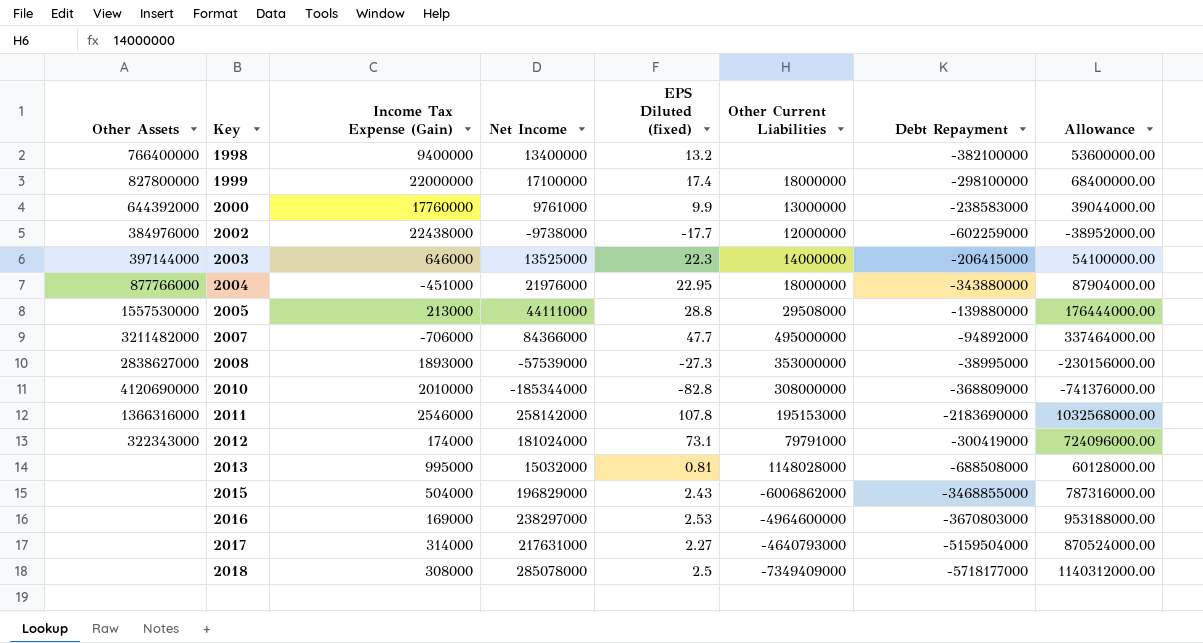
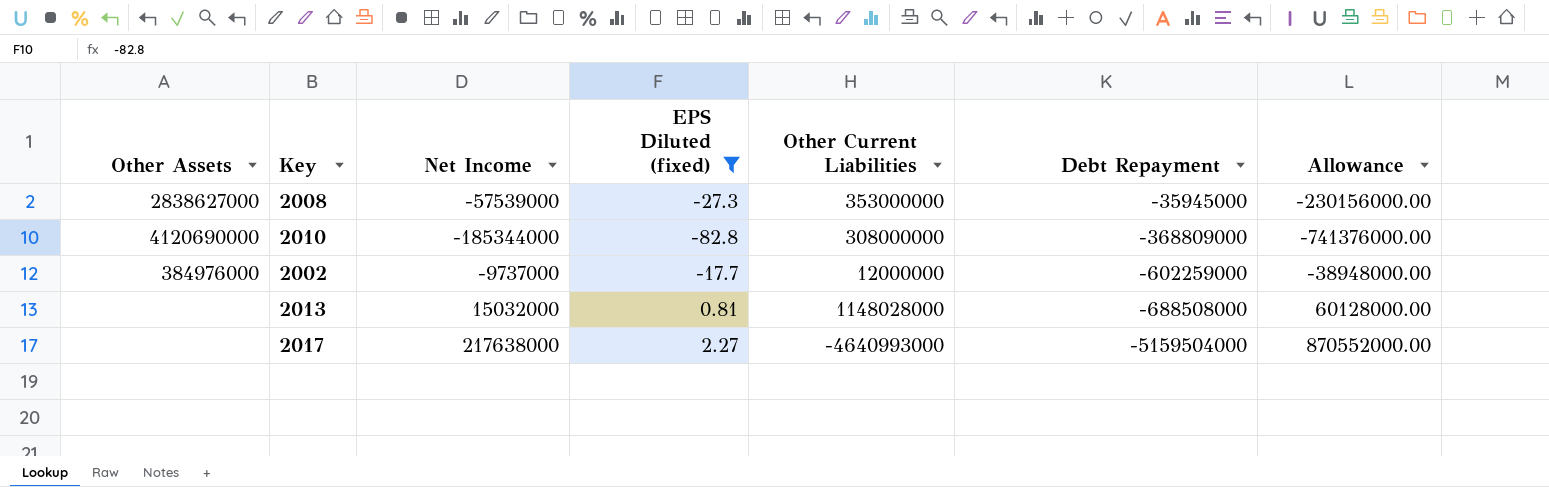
filter: none -> EPS Diluted (fixed) <= 2.27
row order: Key ascending -> Debt Repayment descending
column Income Tax Expense (Gain) | position: 3 -> none
2008 | Debt Repayment: -38995000 -> -35945000
2002 | Net Income: -9738000 -> -9737000
2002 | Allowance: -38952000.00 -> -38948000.00
2017 | Net Income: 217631000 -> 217638000
2017 | Other Current Liabilities: -4640793000 -> -4640993000
2017 | Allowance: 870524000.00 -> 870552000.00

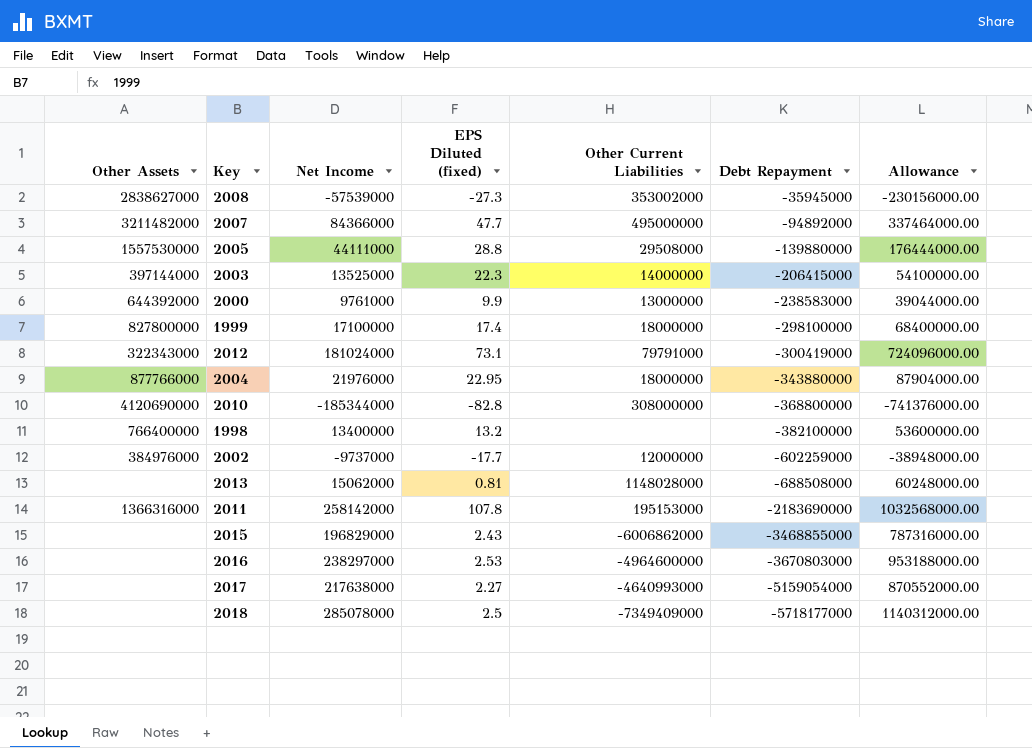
filter: EPS Diluted (fixed) <= 2.27 -> none
2008 | Other Current Liabilities: 353000000 -> 353002000
2010 | Debt Repayment: -368809000 -> -368800000
2013 | Net Income: 15032000 -> 15062000
2013 | Allowance: 60128000.00 -> 60248000.00
2017 | Debt Repayment: -5159504000 -> -5159054000

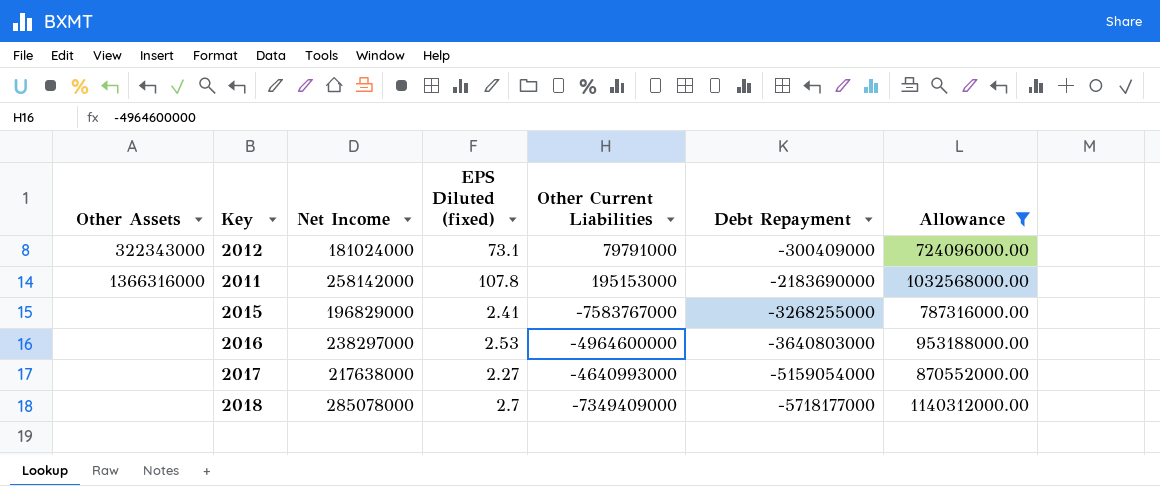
filter: none -> Allowance >= 724096000.00
2012 | Debt Repayment: -300419000 -> -300409000
2015 | EPS Diluted (fixed): 2.43 -> 2.41
2015 | Other Current Liabilities: -6006862000 -> -7583767000
2015 | Debt Repayment: -3468855000 -> -3268255000
2016 | Debt Repayment: -3670803000 -> -3640803000
2018 | EPS Diluted (fixed): 2.5 -> 2.7

